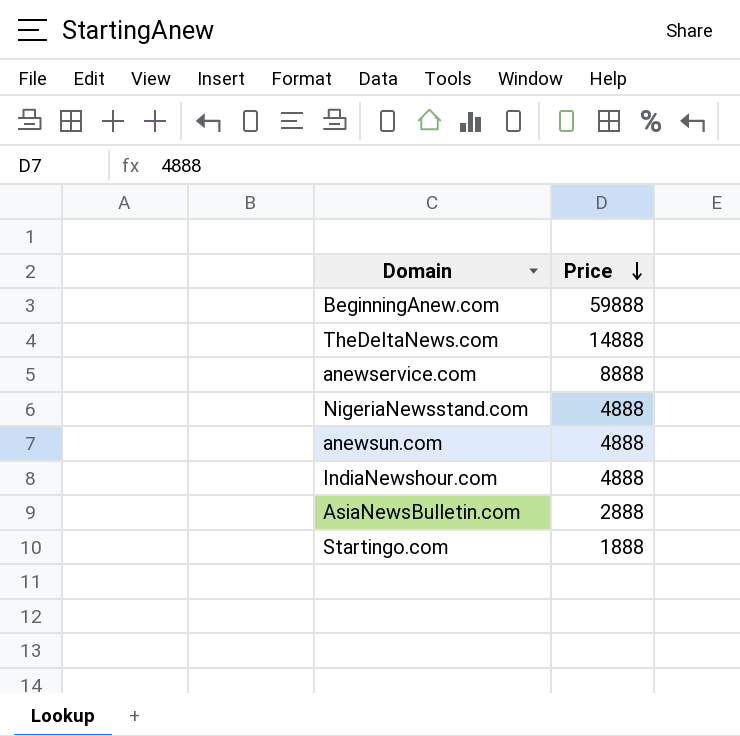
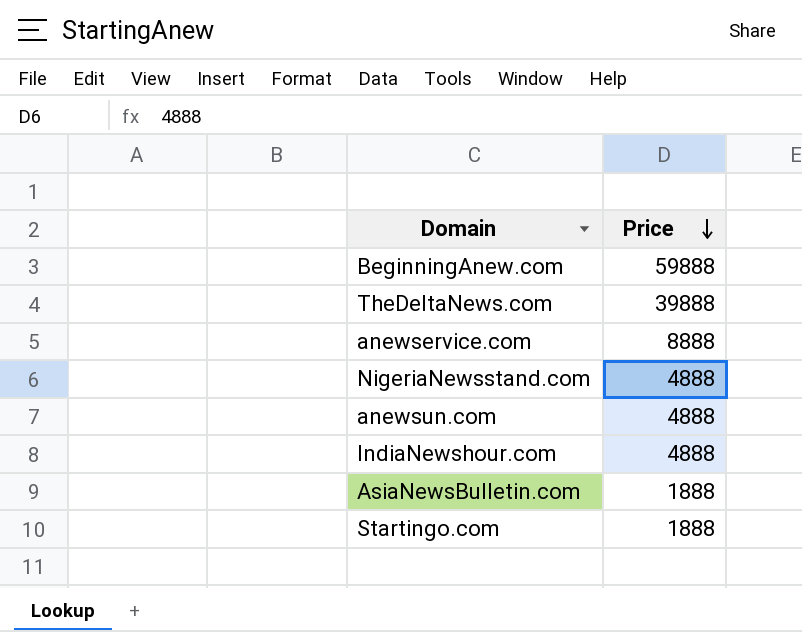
TheDeltaNews.com | Price: 14888 -> 39888
AsiaNewsBulletin.com | Price: 2888 -> 1888

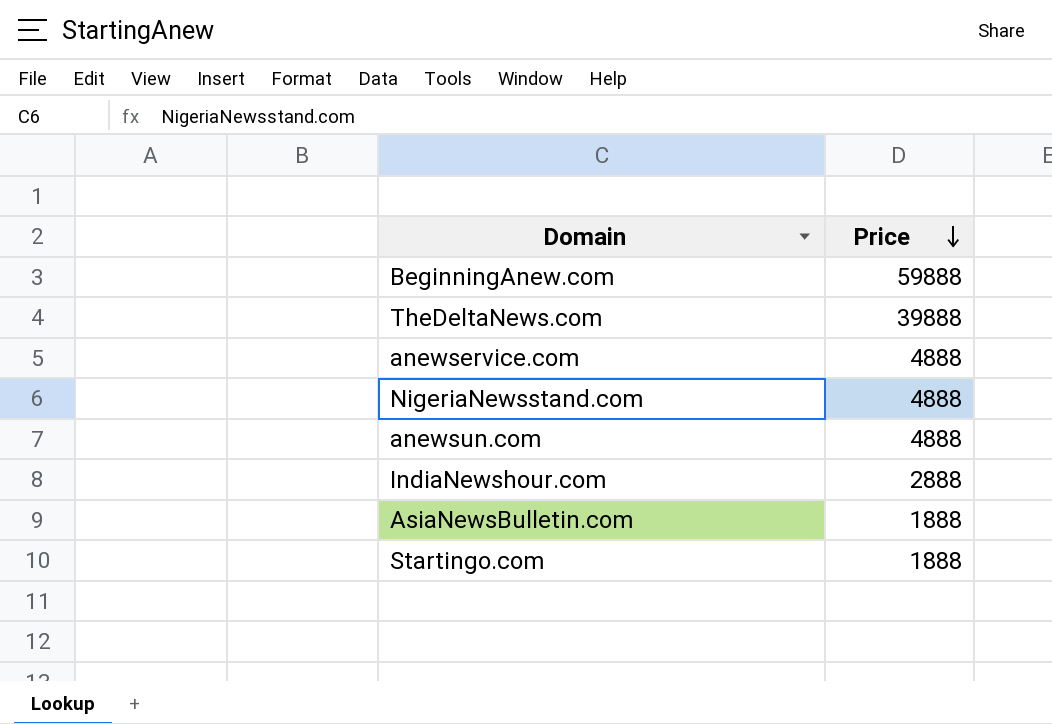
anewservice.com | Price: 8888 -> 4888
IndiaNewshour.com | Price: 4888 -> 2888

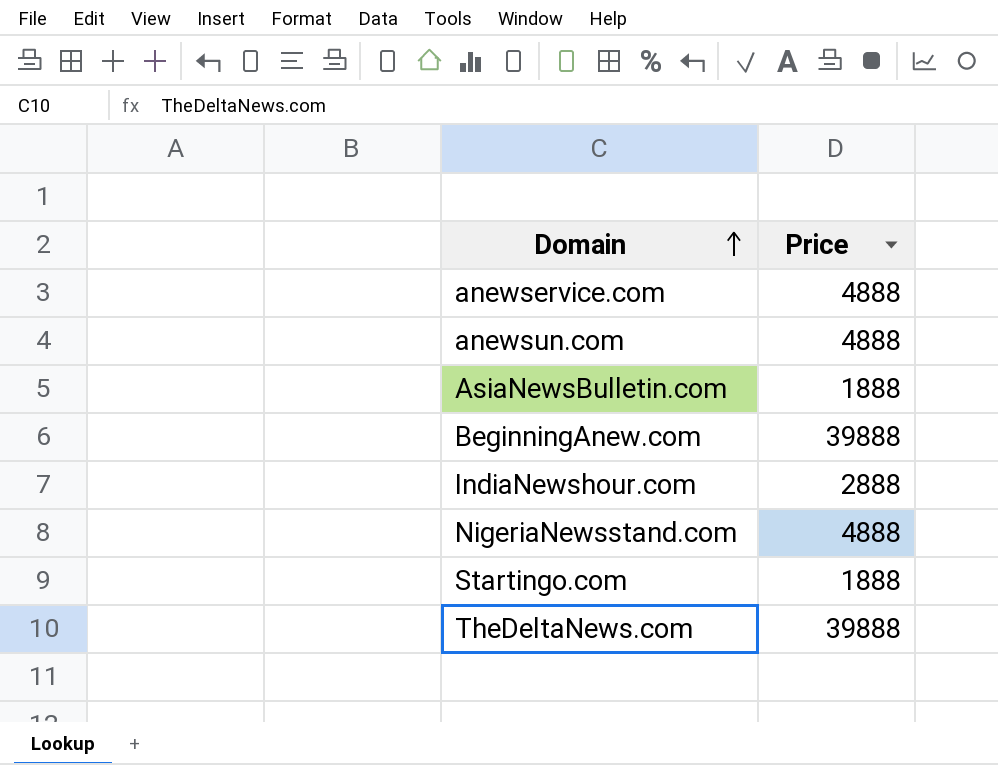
row order: Price descending -> Domain ascending
BeginningAnew.com | Price: 59888 -> 39888

